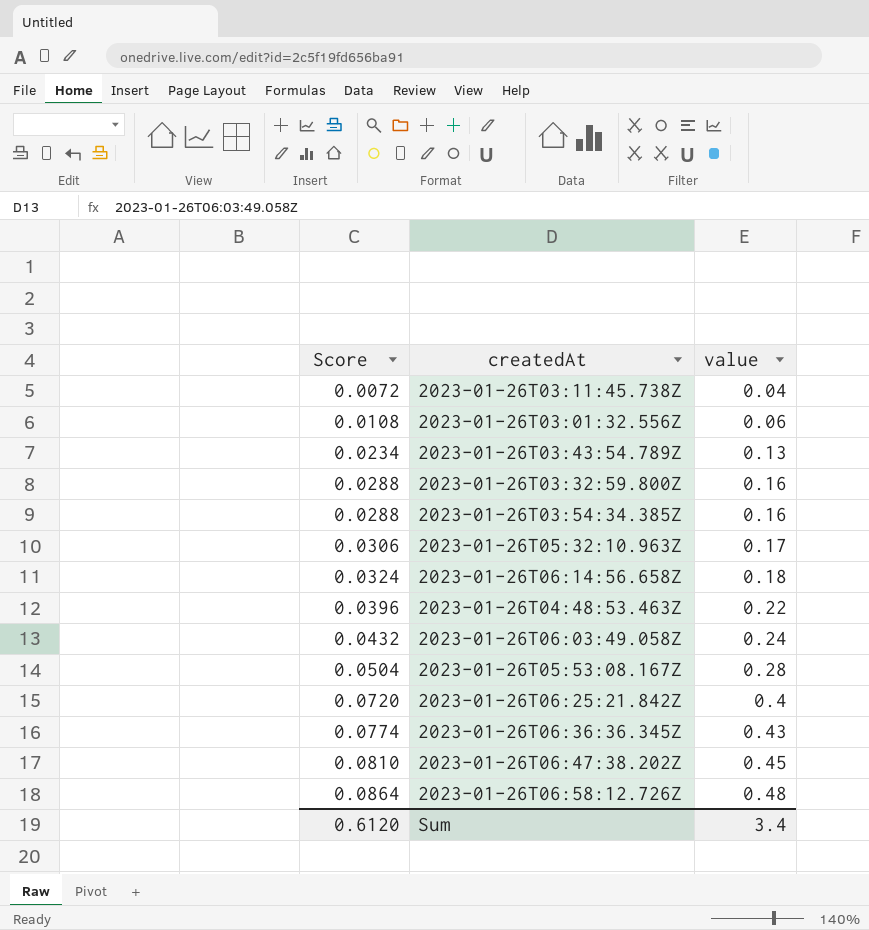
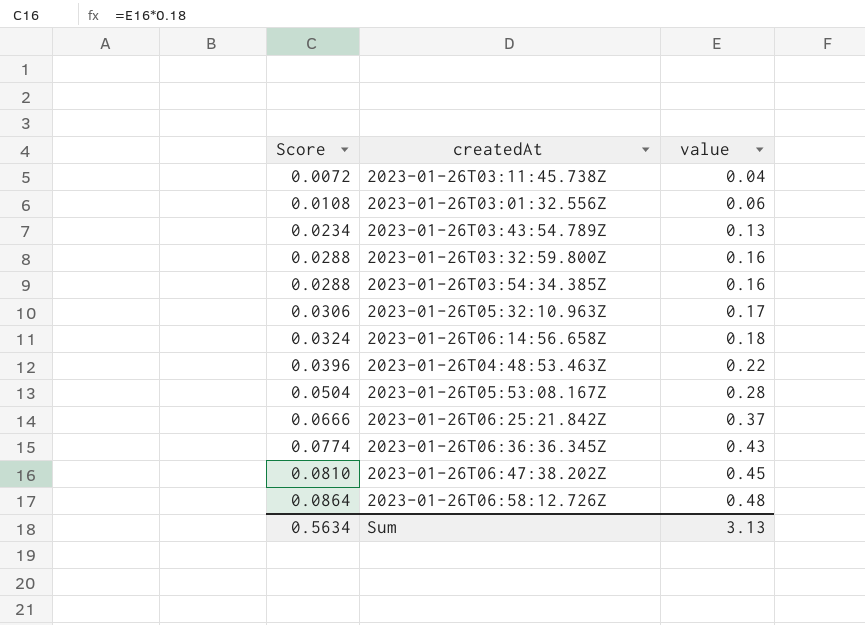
row 2023-01-26T06:03:49.058Z: 0.0432 | 0.24 -> none
2023-01-26T06:25:21.842Z | Score: 0.0720 -> 0.0666
2023-01-26T06:25:21.842Z | value: 0.4 -> 0.37
Sum | Score: 0.6120 -> 0.5634
Sum | value: 3.4 -> 3.13

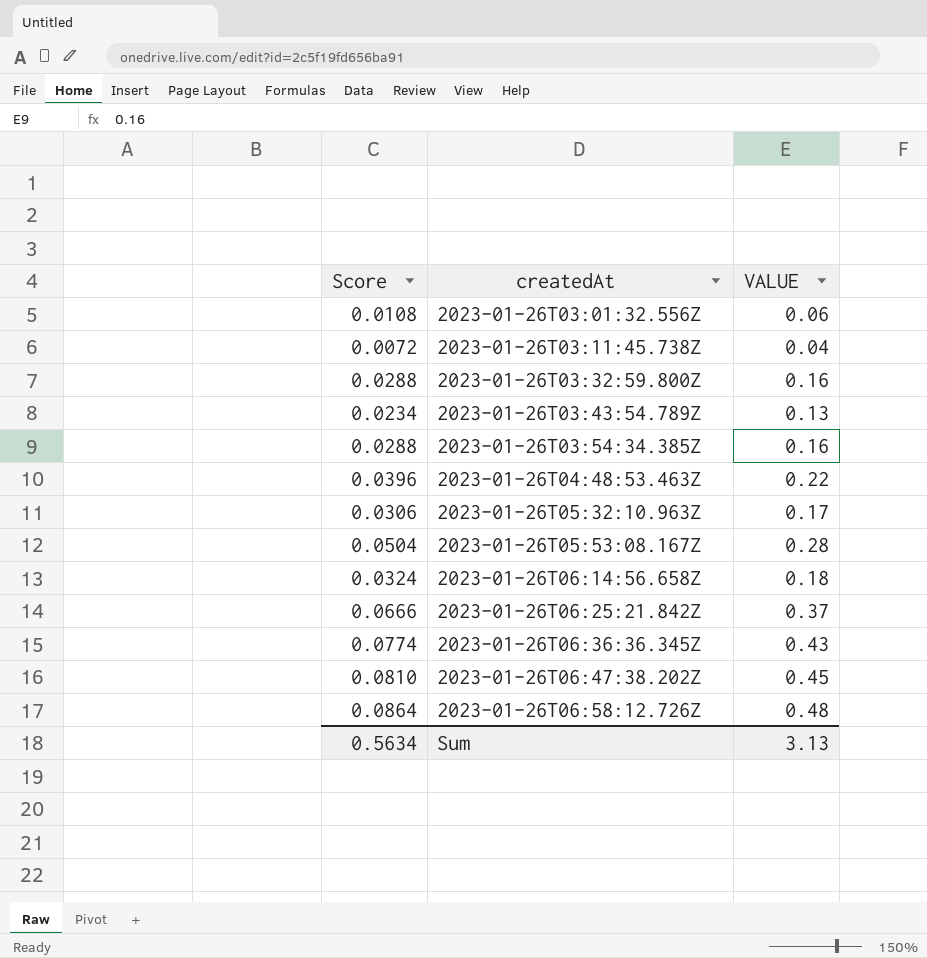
row order: Score ascending -> createdAt ascending
column name: value -> VALUE

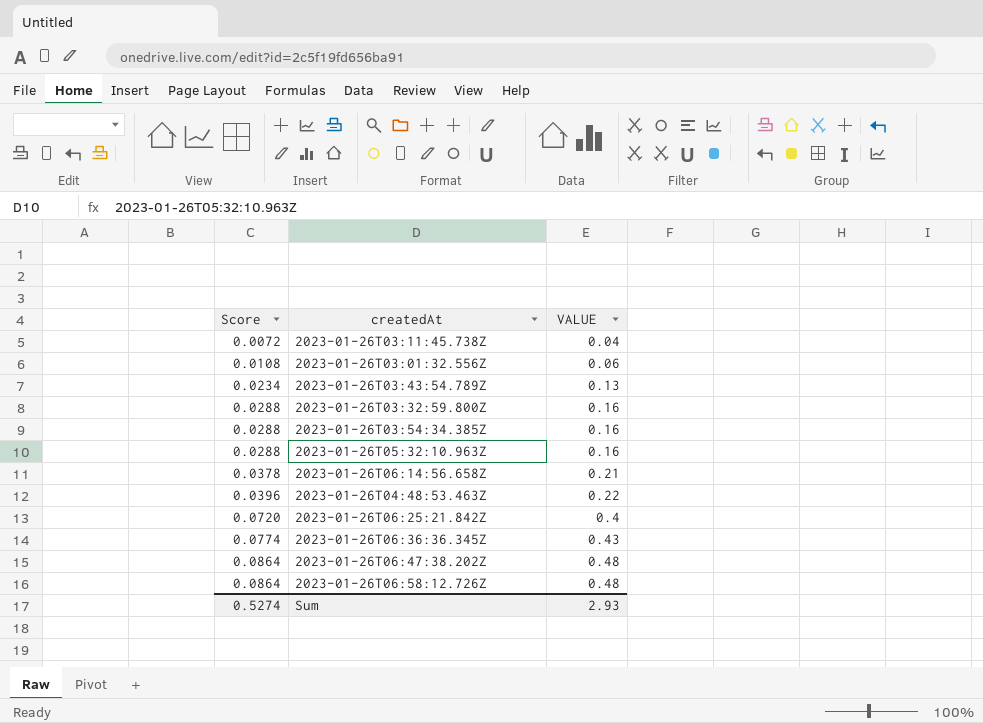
row order: createdAt ascending -> Score ascending
row 2023-01-26T05:53:08.167Z: 0.0504 | 0.28 -> none
2023-01-26T05:32:10.963Z | Score: 0.0306 -> 0.0288
2023-01-26T05:32:10.963Z | VALUE: 0.17 -> 0.16
2023-01-26T06:14:56.658Z | Score: 0.0324 -> 0.0378
2023-01-26T06:14:56.658Z | VALUE: 0.18 -> 0.21
2023-01-26T06:25:21.842Z | Score: 0.0666 -> 0.0720
2023-01-26T06:25:21.842Z | VALUE: 0.37 -> 0.4
2023-01-26T06:47:38.202Z | Score: 0.0810 -> 0.0864
2023-01-26T06:47:38.202Z | VALUE: 0.45 -> 0.48
Sum | Score: 0.5634 -> 0.5274
Sum | VALUE: 3.13 -> 2.93

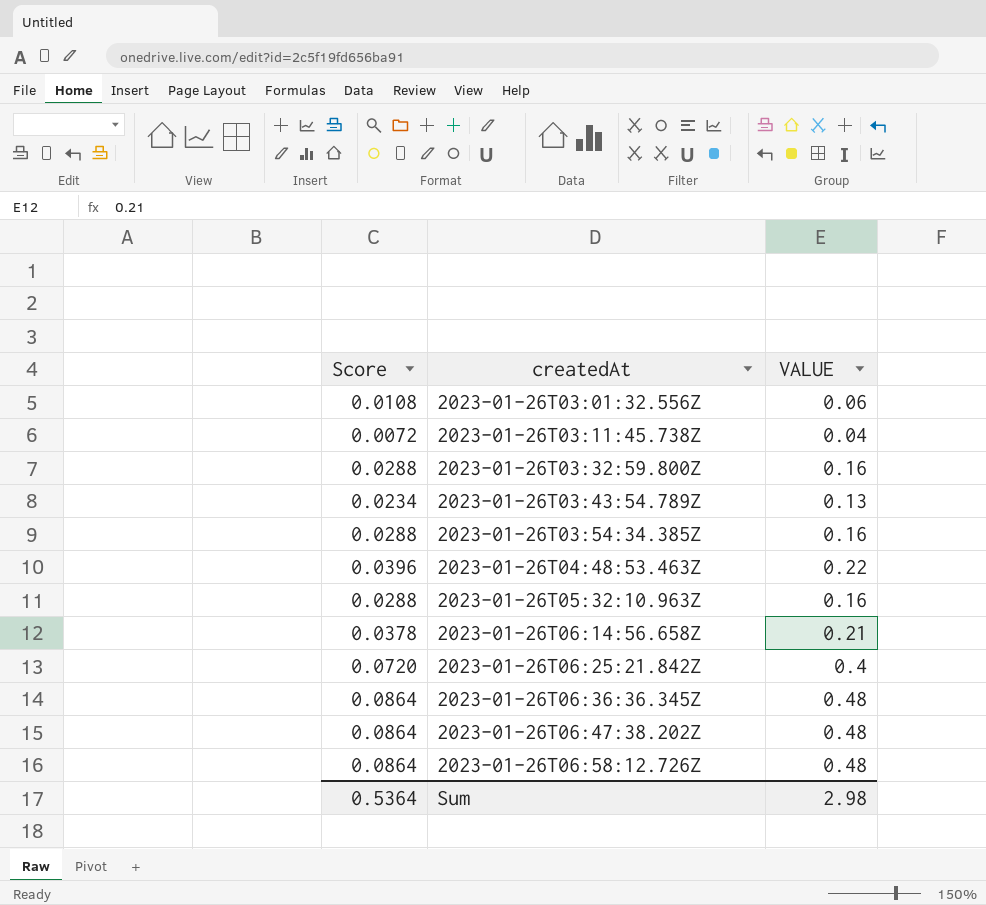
row order: Score ascending -> createdAt ascending
2023-01-26T06:36:36.345Z | Score: 0.0774 -> 0.0864
2023-01-26T06:36:36.345Z | VALUE: 0.43 -> 0.48
Sum | Score: 0.5274 -> 0.5364
Sum | VALUE: 2.93 -> 2.98

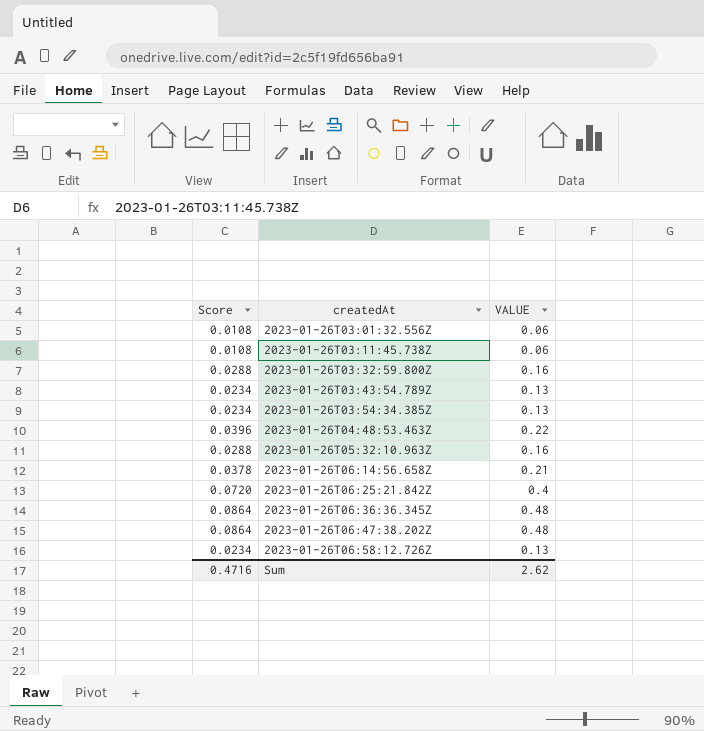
2023-01-26T03:11:45.738Z | Score: 0.0072 -> 0.0108
2023-01-26T03:11:45.738Z | VALUE: 0.04 -> 0.06
2023-01-26T03:54:34.385Z | Score: 0.0288 -> 0.0234
2023-01-26T03:54:34.385Z | VALUE: 0.16 -> 0.13
2023-01-26T06:58:12.726Z | Score: 0.0864 -> 0.0234
2023-01-26T06:58:12.726Z | VALUE: 0.48 -> 0.13
Sum | Score: 0.5364 -> 0.4716
Sum | VALUE: 2.98 -> 2.62

